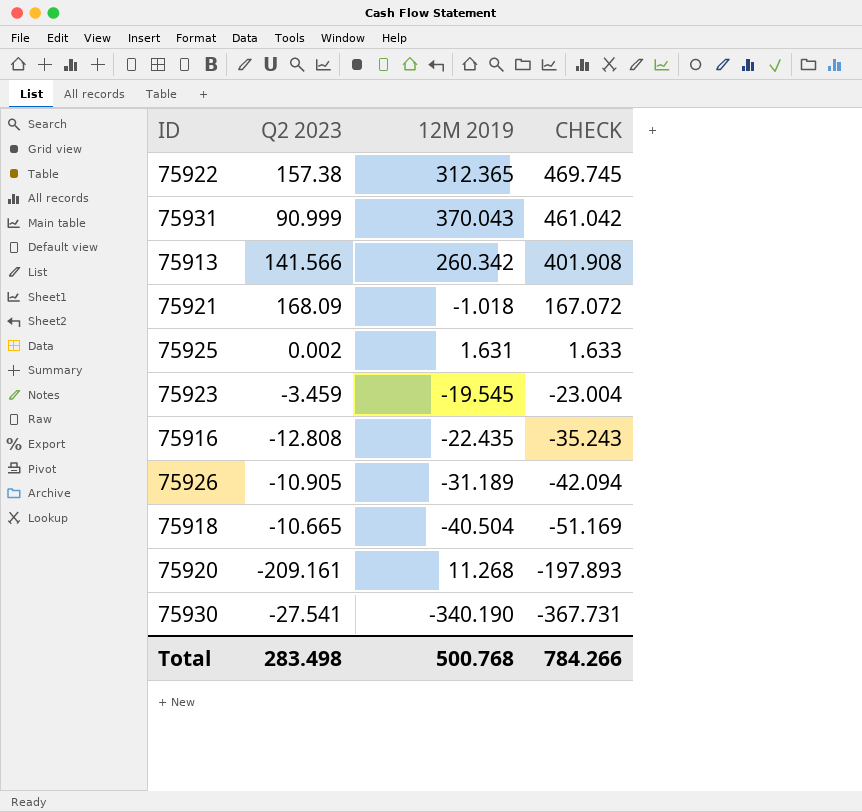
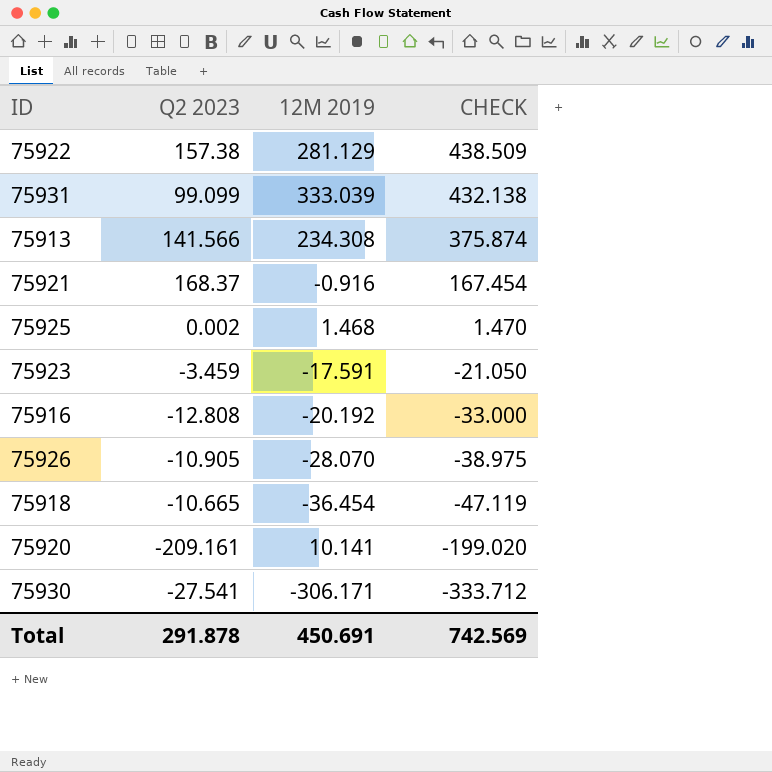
75922 | 12M 2019: 312.365 -> 281.129
75922 | CHECK: 469.745 -> 438.509
75931 | Q2 2023: 90.999 -> 99.099
75931 | 12M 2019: 370.043 -> 333.039
75931 | CHECK: 461.042 -> 432.138
75913 | 12M 2019: 260.342 -> 234.308
75913 | CHECK: 401.908 -> 375.874
75921 | Q2 2023: 168.09 -> 168.37
75921 | 12M 2019: -1.018 -> -0.916
75921 | CHECK: 167.072 -> 167.454
75925 | 12M 2019: 1.631 -> 1.468
75925 | CHECK: 1.633 -> 1.470
75923 | 12M 2019: -19.545 -> -17.591
75923 | CHECK: -23.004 -> -21.050
75916 | 12M 2019: -22.435 -> -20.192
75916 | CHECK: -35.243 -> -33.000
75926 | 12M 2019: -31.189 -> -28.070
75926 | CHECK: -42.094 -> -38.975
75918 | 12M 2019: -40.504 -> -36.454
75918 | CHECK: -51.169 -> -47.119
75920 | 12M 2019: 11.268 -> 10.141
75920 | CHECK: -197.893 -> -199.020
75930 | 12M 2019: -340.190 -> -306.171
75930 | CHECK: -367.731 -> -333.712
Total | Q2 2023: 283.498 -> 291.878
Total | 12M 2019: 500.768 -> 450.691
Total | CHECK: 784.266 -> 742.569

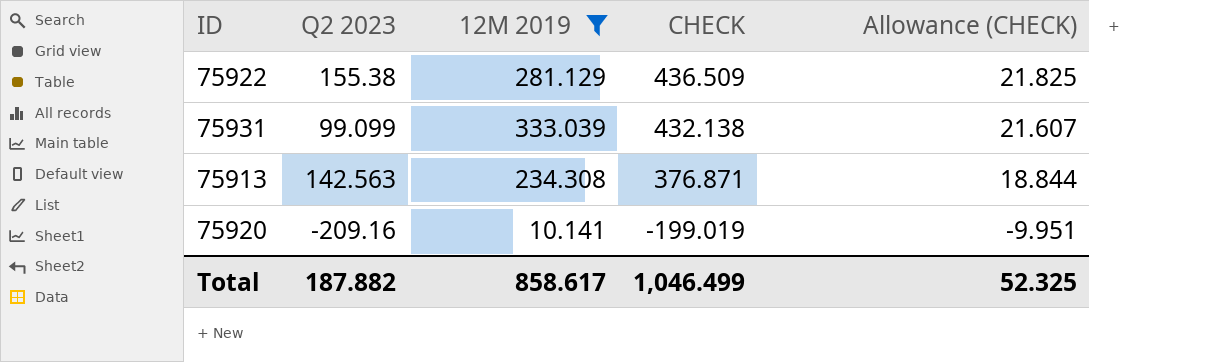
filter: none -> 12M 2019 >= 10.141
column Allowance (CHECK) | formula: none -> [CHECK] * 0.05
75922 | Q2 2023: 157.38 -> 155.38
75922 | CHECK: 438.509 -> 436.509
75913 | Q2 2023: 141.566 -> 142.563
75913 | CHECK: 375.874 -> 376.871
75920 | Q2 2023: -209.161 -> -209.16
75920 | CHECK: -199.020 -> -199.019
Total | Q2 2023: 291.878 -> 187.882
Total | 12M 2019: 450.691 -> 858.617
Total | CHECK: 742.569 -> 1,046.499

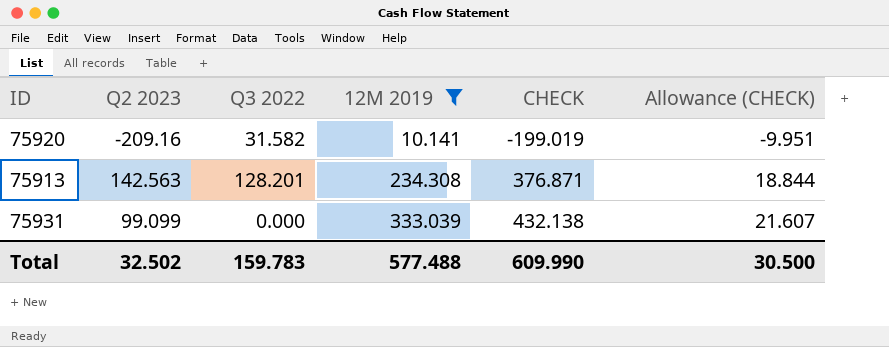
row order: CHECK descending -> 12M 2019 ascending
column Q3 2022 | position: none -> 3
row 75922: 155.38 | 281.129 | 436.509 | 21.825 -> none
Total | Q2 2023: 187.882 -> 32.502
Total | 12M 2019: 858.617 -> 577.488
Total | CHECK: 1,046.499 -> 609.990
Total | Allowance (CHECK): 52.325 -> 30.500

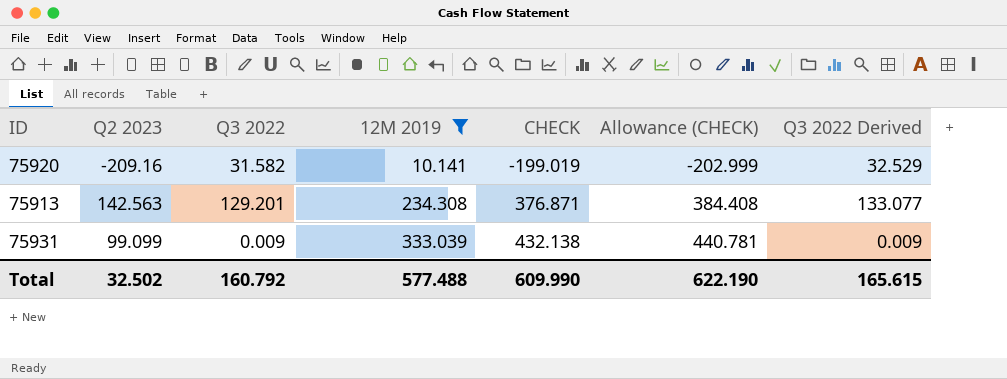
column Allowance (CHECK) | formula: [CHECK] * 0.05 -> [CHECK] * 1.02
column Q3 2022 Derived | formula: none -> [Q3 2022] * 1.03
75913 | Q3 2022: 128.201 -> 129.201
75931 | Q3 2022: 0.000 -> 0.009
Total | Q3 2022: 159.783 -> 160.792
Total | Allowance (CHECK): 30.500 -> 622.190

